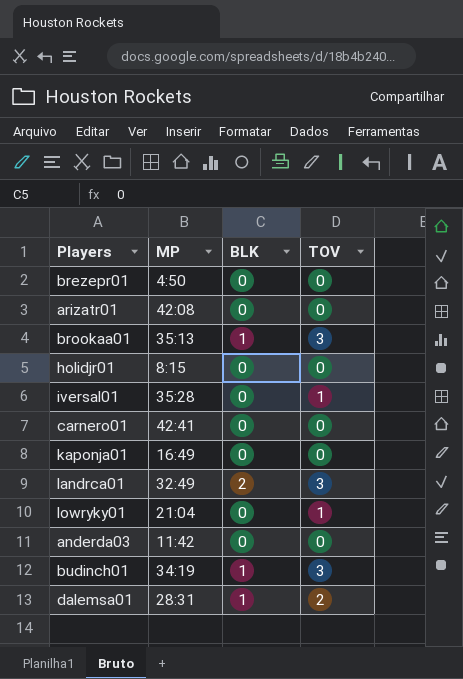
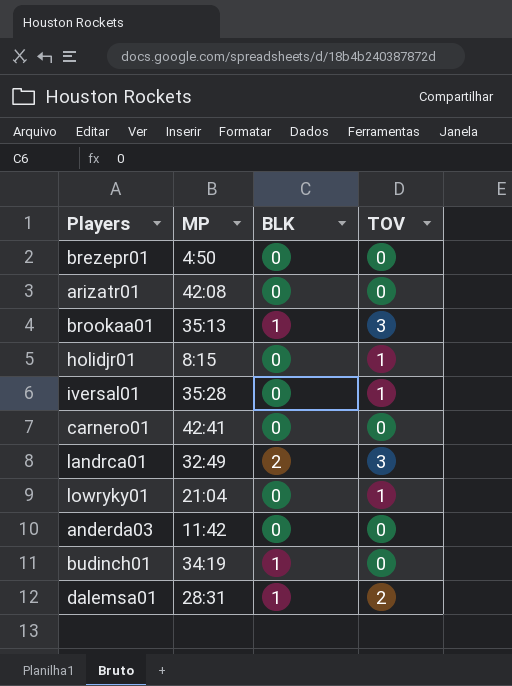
row kaponja01: 16:49 | 0 | 0 -> none
holidjr01 | TOV: 0 -> 1
budinch01 | TOV: 3 -> 0

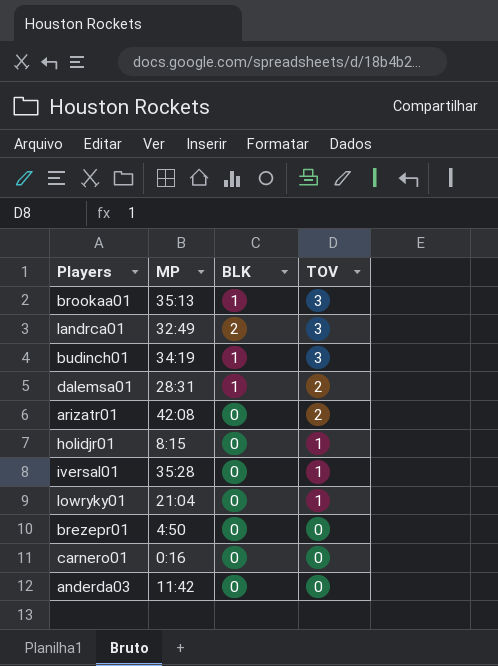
row order: none -> TOV descending
budinch01 | TOV: 0 -> 3
arizatr01 | TOV: 0 -> 2
carnero01 | MP: 42:41 -> 0:16

